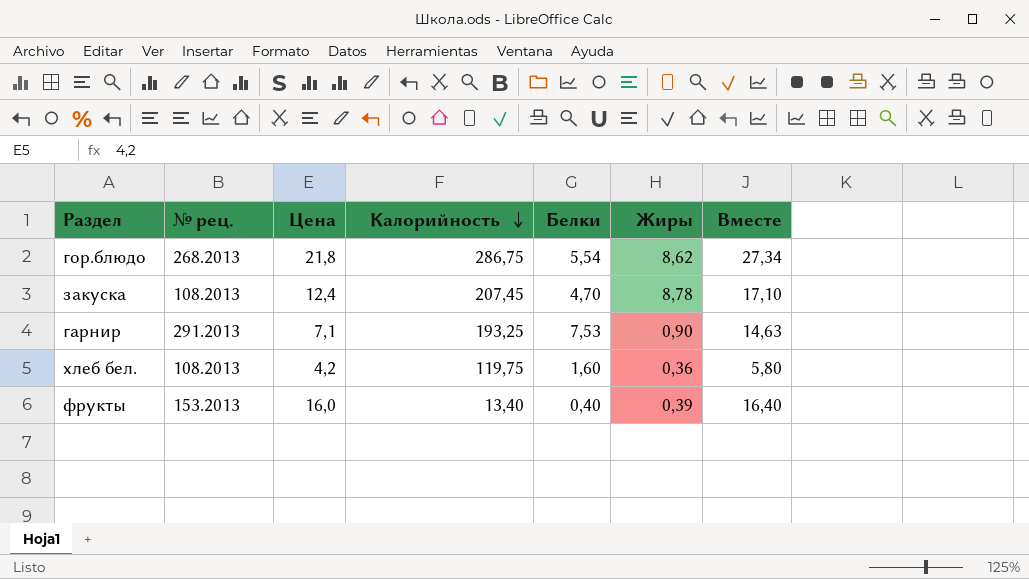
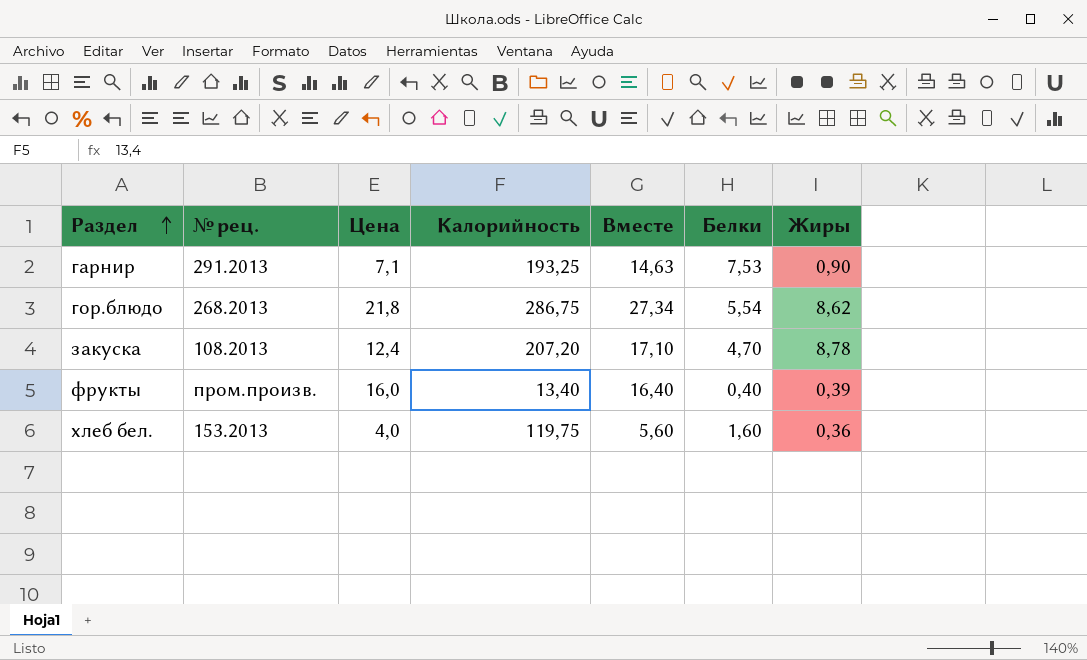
row order: Калорийность descending -> Раздел ascending
column Вместе | position: 7 -> 5
закуска | Калорийность: 207,45 -> 207,20
фрукты | № рец.: 153.2013 -> пром.произв.
хлеб бел. | № рец.: 108.2013 -> 153.2013
хлеб бел. | Цена: 4,2 -> 4,0
хлеб бел. | Вместе: 5,80 -> 5,60

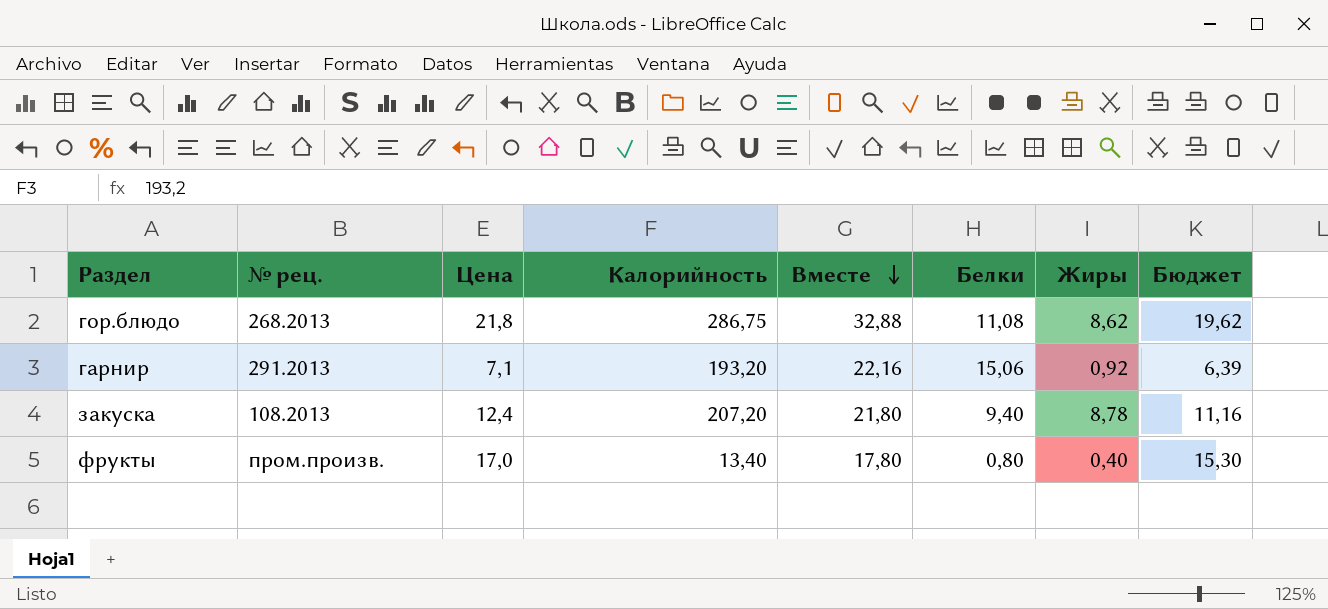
row order: Раздел ascending -> Вместе descending
column Бюджет | formula: none -> [Цена] * 0,9
row хлеб бел.: 153.2013 | 4,0 | 119,75 | 5,60 | 1,60 | 0,36 -> none
гор.блюдо | Вместе: 27,34 -> 32,88
гор.блюдо | Белки: 5,54 -> 11,08
гарнир | Калорийность: 193,25 -> 193,20
гарнир | Вместе: 14,63 -> 22,16
гарнир | Белки: 7,53 -> 15,06
гарнир | Жиры: 0,90 -> 0,92
закуска | Вместе: 17,10 -> 21,80
закуска | Белки: 4,70 -> 9,40
фрукты | Цена: 16,0 -> 17,0
фрукты | Вместе: 16,40 -> 17,80
фрукты | Белки: 0,40 -> 0,80
фрукты | Жиры: 0,39 -> 0,40

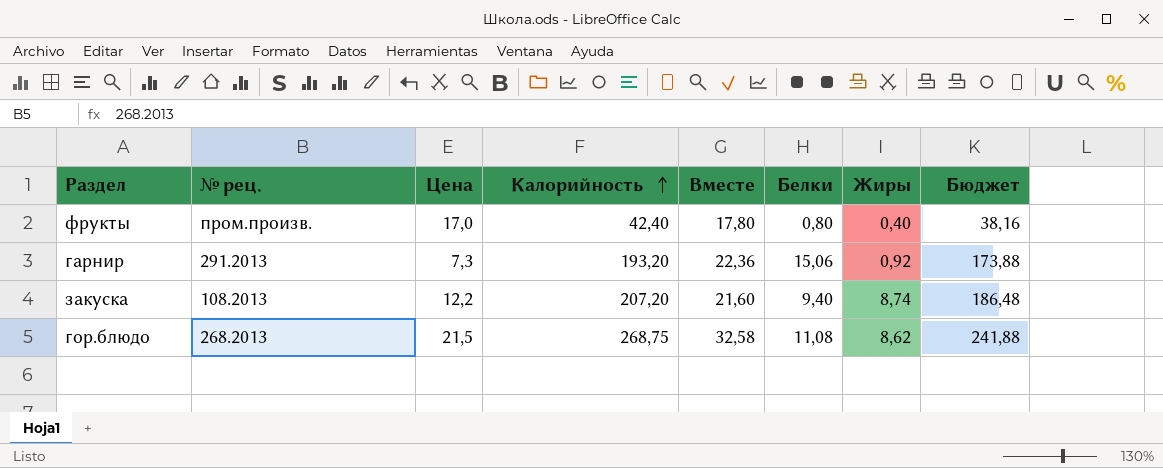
row order: Вместе descending -> Калорийность ascending
column Бюджет | formula: [Цена] * 0,9 -> [Калорийность] * 0,9
фрукты | Калорийность: 13,40 -> 42,40
гарнир | Цена: 7,1 -> 7,3
гарнир | Вместе: 22,16 -> 22,36
закуска | Цена: 12,4 -> 12,2
закуска | Вместе: 21,80 -> 21,60
закуска | Жиры: 8,78 -> 8,74
гор.блюдо | Цена: 21,8 -> 21,5
гор.блюдо | Калорийность: 286,75 -> 268,75
гор.блюдо | Вместе: 32,88 -> 32,58

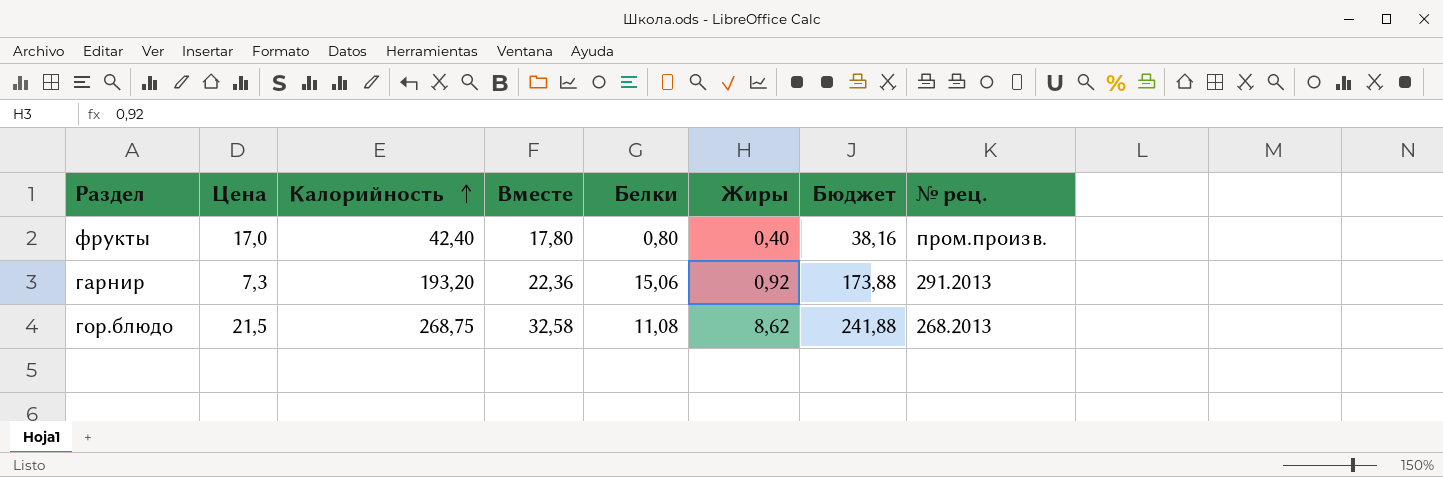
column № рец. | position: 2 -> 8
row закуска: 108.2013 | 12,2 | 207,20 | 21,60 | 9,40 | 8,74 | 186,48 -> none

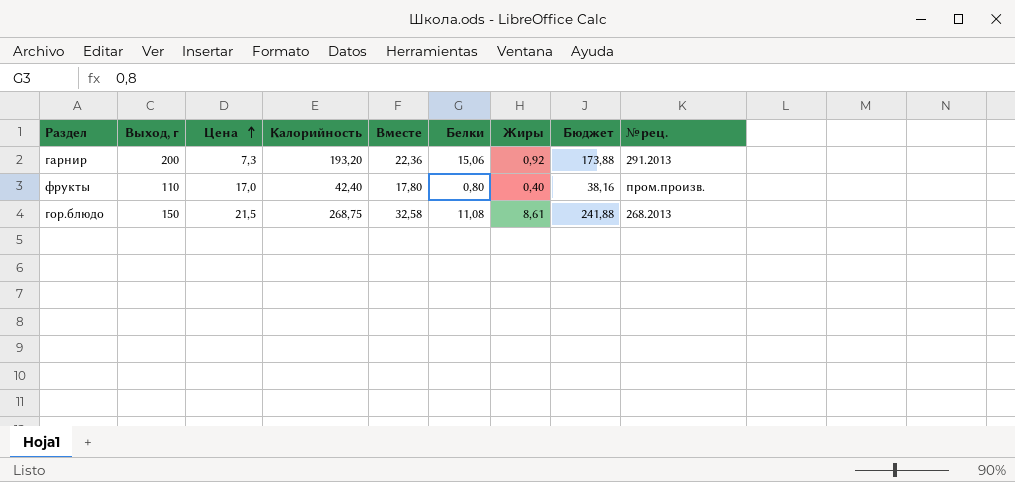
row order: Калорийность ascending -> Цена ascending
column Выход, г | position: none -> 2
гор.блюдо | Жиры: 8,62 -> 8,61

